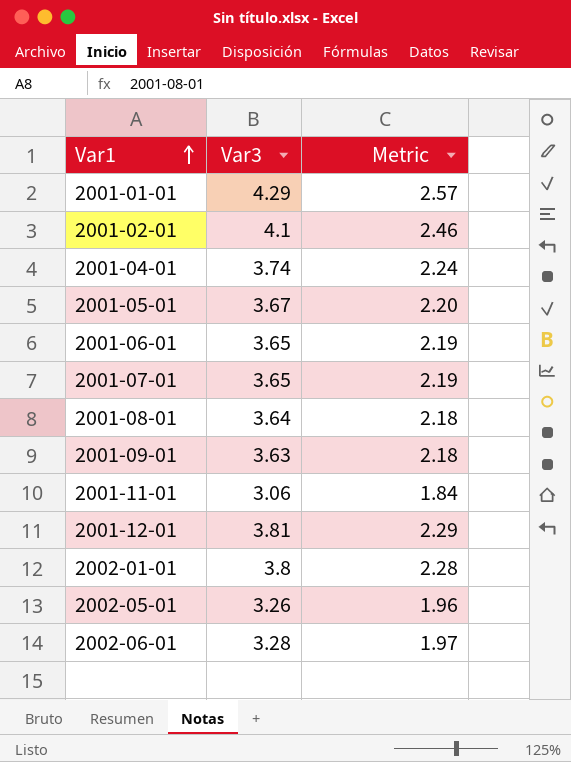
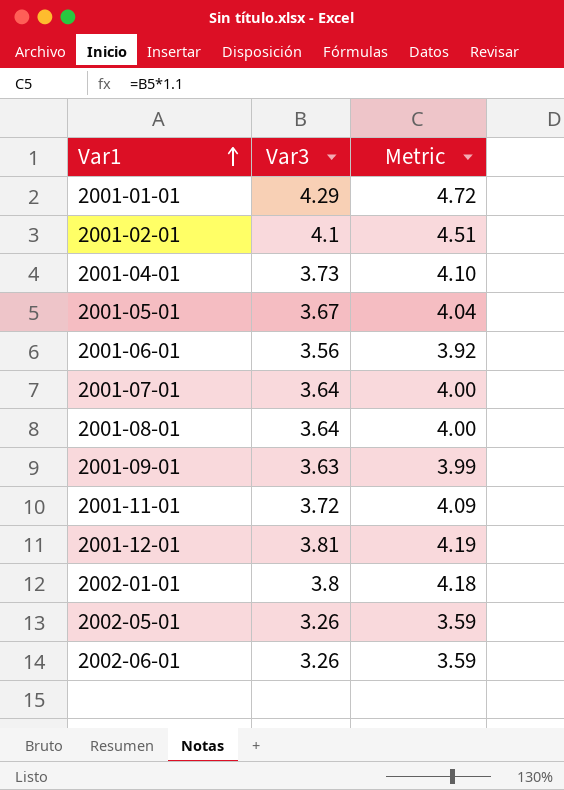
column Metric | formula: [Var3] * 0.6 -> [Var3] * 1.1
2001-04-01 | Var3: 3.74 -> 3.73
2001-06-01 | Var3: 3.65 -> 3.56
2001-07-01 | Var3: 3.65 -> 3.64
2001-11-01 | Var3: 3.06 -> 3.72
2002-06-01 | Var3: 3.28 -> 3.26

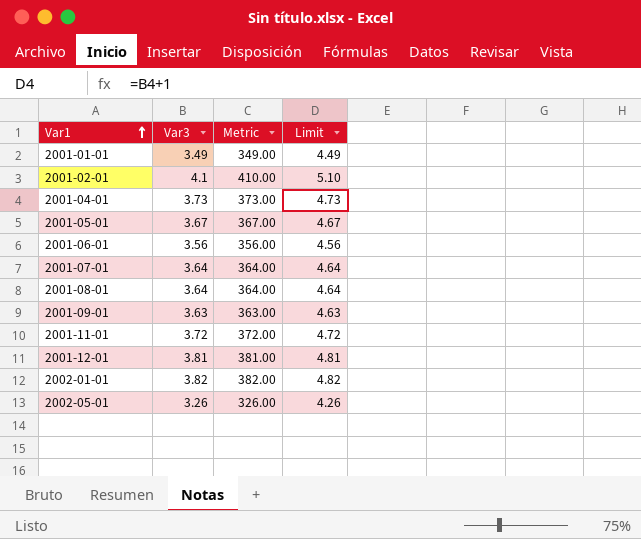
column Metric | formula: [Var3] * 1.1 -> [Var3] * 100
column Limit | formula: none -> [Var3] + 1
row 2002-06-01: 3.26 | 3.59 -> none
2001-01-01 | Var3: 4.29 -> 3.49
2002-01-01 | Var3: 3.8 -> 3.82

